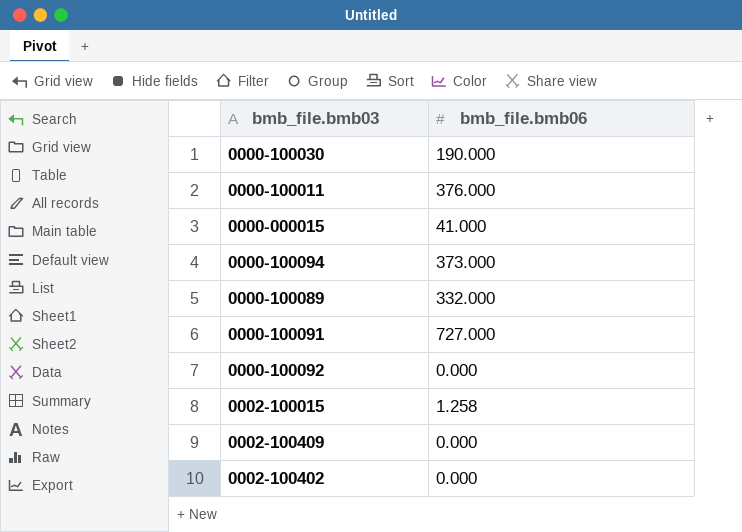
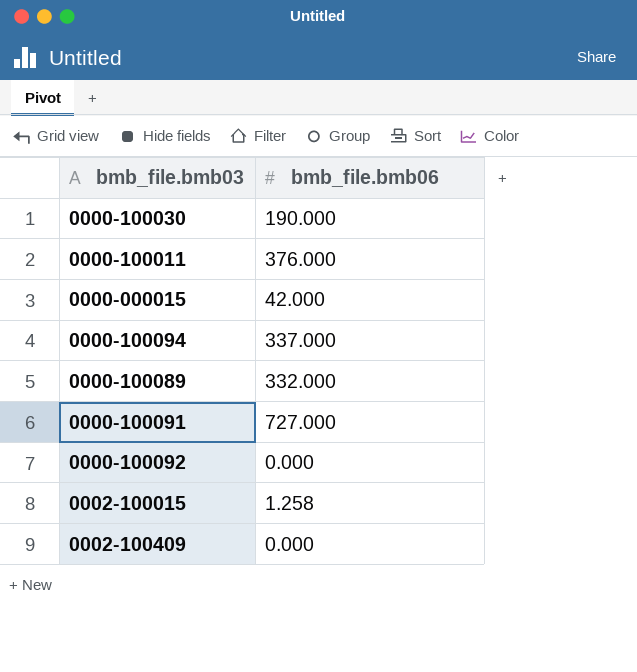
row 0002-100402: 0.000 -> none
0000-000015 | bmb_file.bmb06: 41.000 -> 42.000
0000-100094 | bmb_file.bmb06: 373.000 -> 337.000

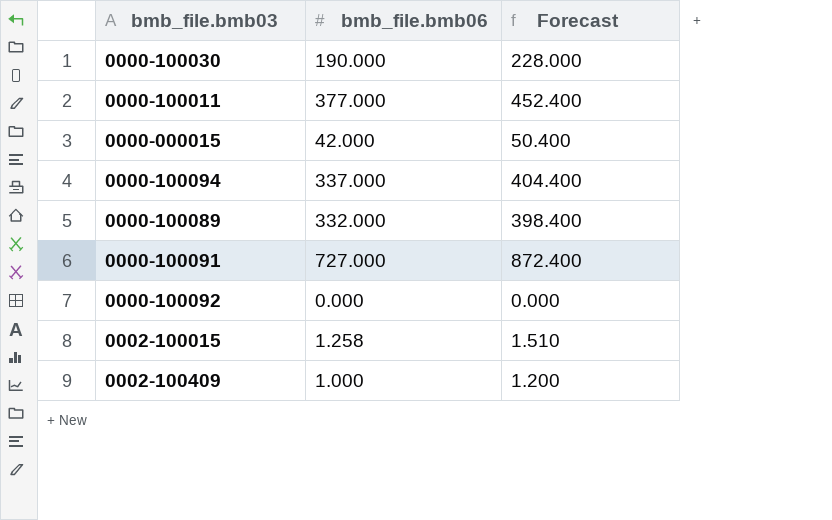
column Forecast | formula: none -> [bmb_file.bmb06] * 1.2
0000-100011 | bmb_file.bmb06: 376.000 -> 377.000
0002-100409 | bmb_file.bmb06: 0.000 -> 1.000

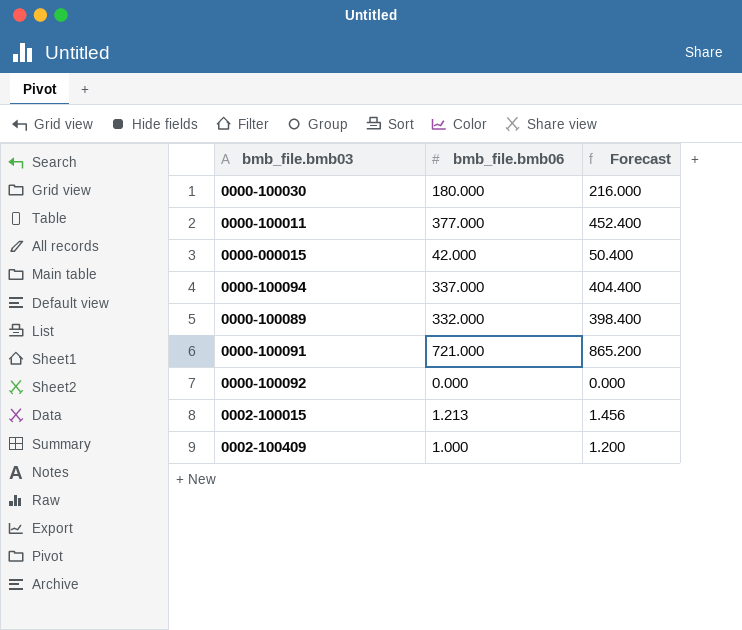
0000-100030 | bmb_file.bmb06: 190.000 -> 180.000
0000-100030 | Forecast: 228.000 -> 216.000
0000-100091 | bmb_file.bmb06: 727.000 -> 721.000
0000-100091 | Forecast: 872.400 -> 865.200
0002-100015 | bmb_file.bmb06: 1.258 -> 1.213
0002-100015 | Forecast: 1.510 -> 1.456

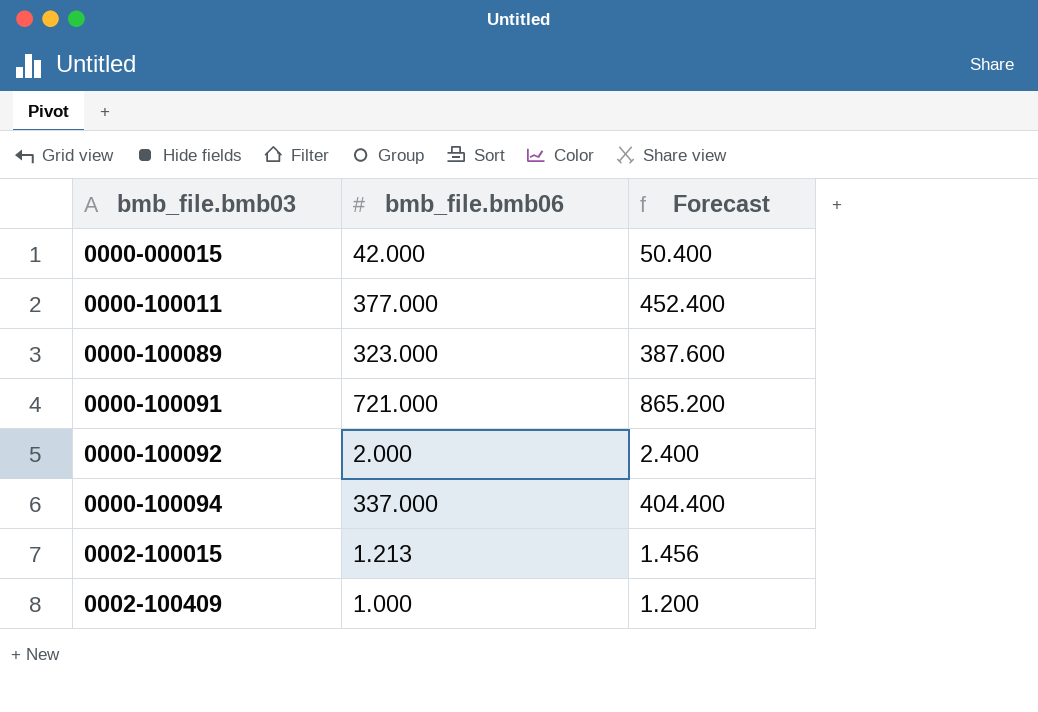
row order: none -> bmb_file.bmb03 ascending
row 0000-100030: 180.000 | 216.000 -> none
0000-100089 | bmb_file.bmb06: 332.000 -> 323.000
0000-100089 | Forecast: 398.400 -> 387.600
0000-100092 | bmb_file.bmb06: 0.000 -> 2.000
0000-100092 | Forecast: 0.000 -> 2.400

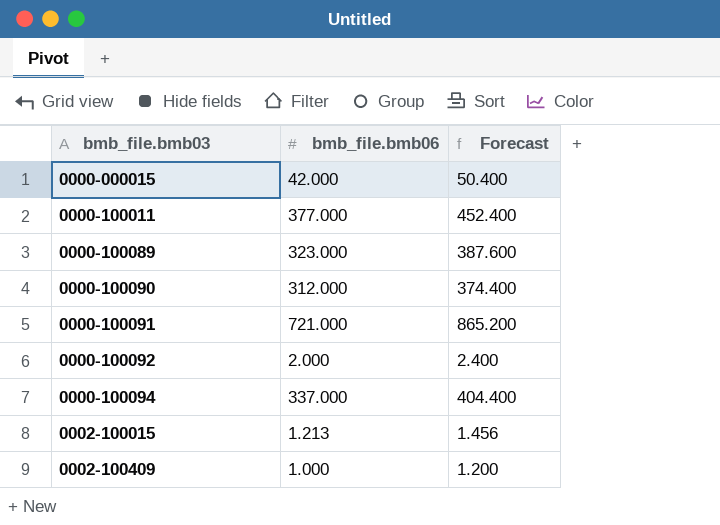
row 0000-100090: none -> 312.000 | 374.400

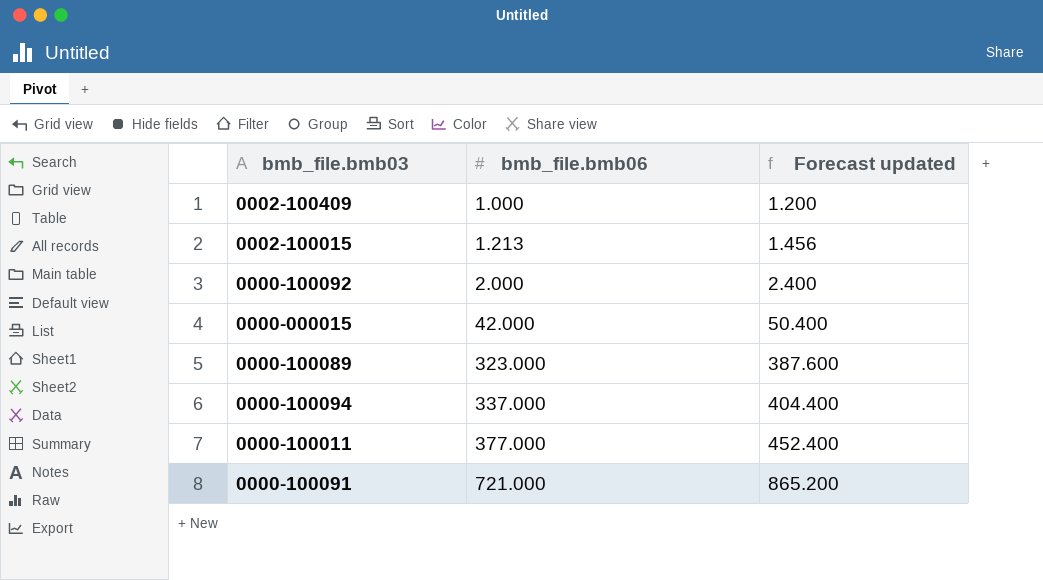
row order: bmb_file.bmb03 ascending -> bmb_file.bmb06 ascending
column name: Forecast -> Forecast updated
row 0000-100090: 312.000 | 374.400 -> none

